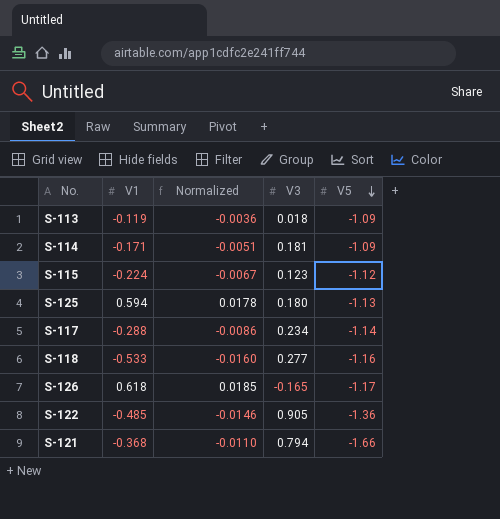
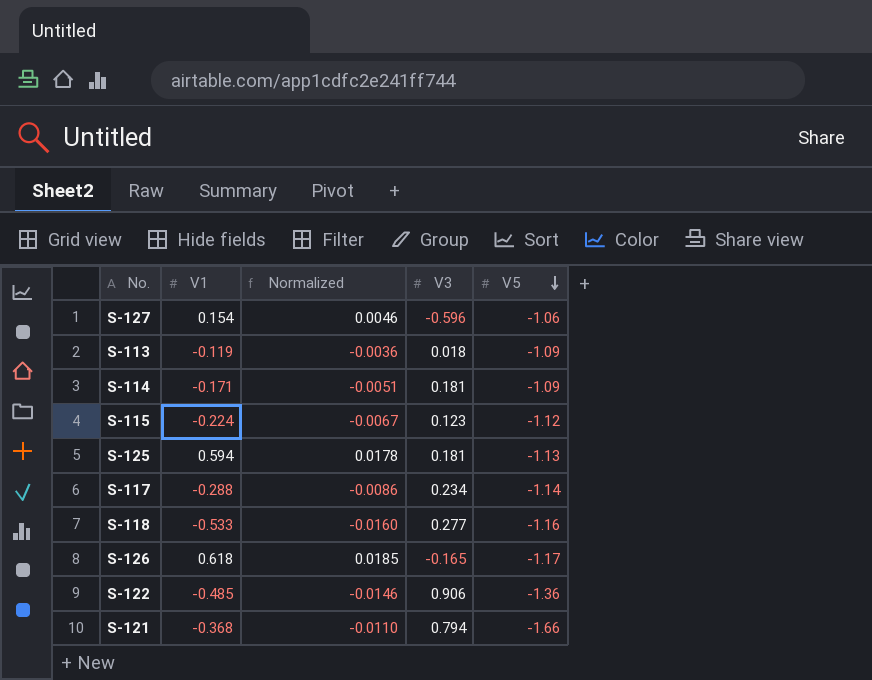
row S-127: none -> 0.154 | 0.0046 | -0.596 | -1.06
S-125 | V3: 0.180 -> 0.181
S-122 | V3: 0.905 -> 0.906

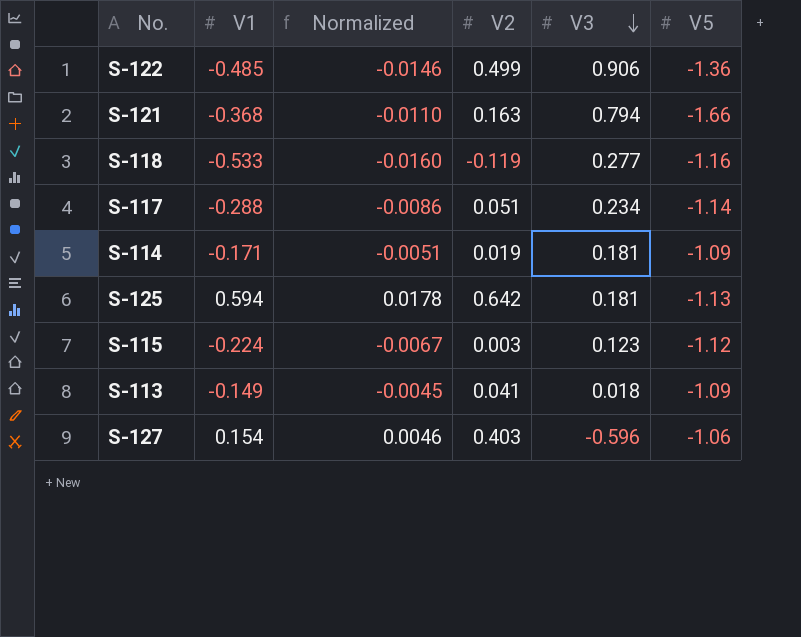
row order: V5 descending -> V3 descending
column V2 | position: none -> 4
row S-126: 0.618 | 0.0185 | -0.165 | -1.17 -> none
S-113 | V1: -0.119 -> -0.149
S-113 | Normalized: -0.0036 -> -0.0045

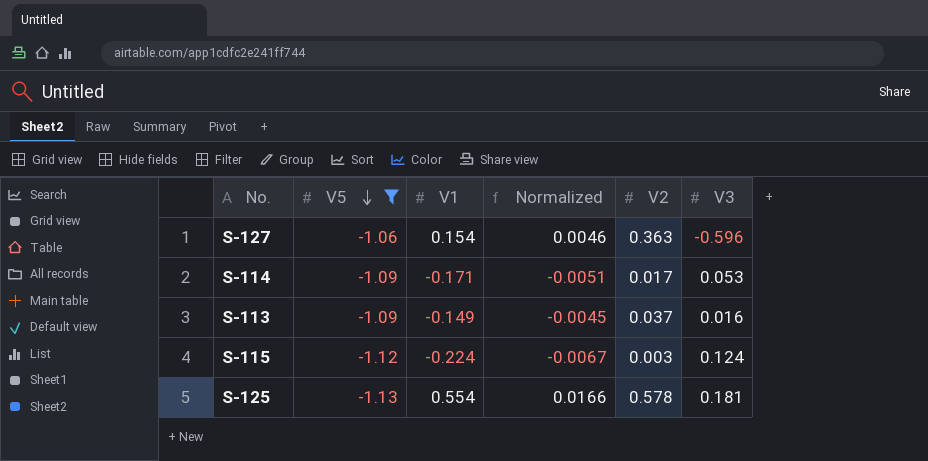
filter: none -> V5 >= -1.13
row order: V3 descending -> V5 descending
column V5 | position: 6 -> 2
S-127 | V2: 0.403 -> 0.363
S-114 | V2: 0.019 -> 0.017
S-114 | V3: 0.181 -> 0.053
S-113 | V2: 0.041 -> 0.037
S-113 | V3: 0.018 -> 0.016
S-115 | V3: 0.123 -> 0.124
S-125 | V1: 0.594 -> 0.554
S-125 | Normalized: 0.0178 -> 0.0166
S-125 | V2: 0.642 -> 0.578

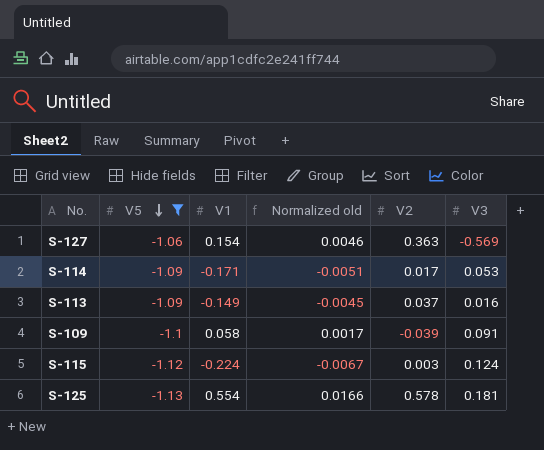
column name: Normalized -> Normalized old
S-127 | V3: -0.596 -> -0.569
row S-109: none -> -1.1 | 0.058 | 0.0017 | -0.039 | 0.091

